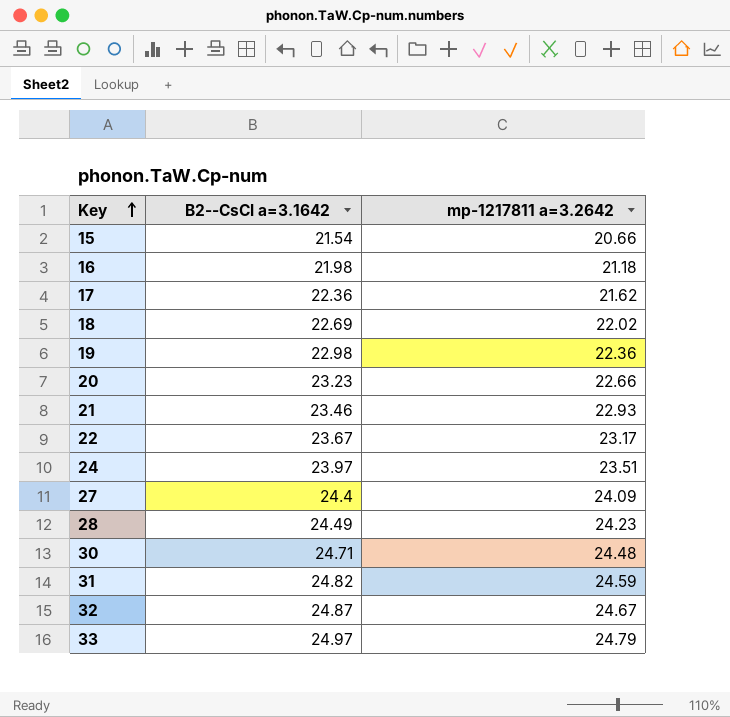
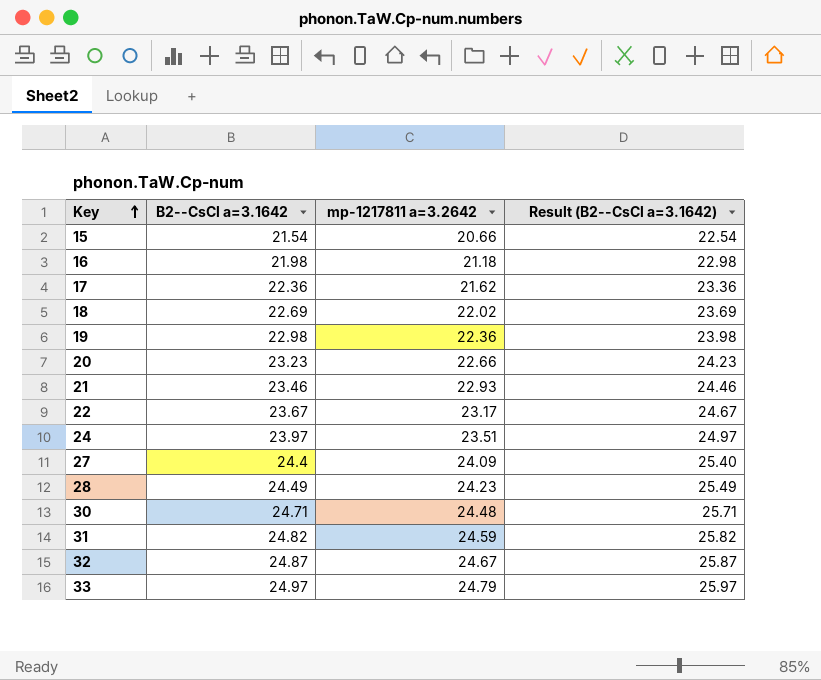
column Result (B2--CsCl a=3.1642) | formula: none -> [B2--CsCl a=3.1642] + 1

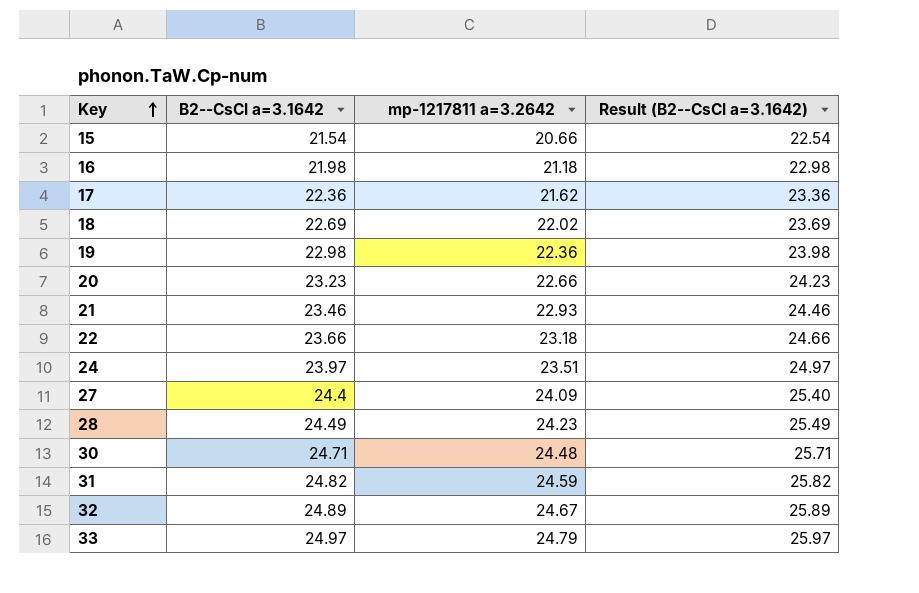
22 | B2--CsCl a=3.1642: 23.67 -> 23.66
22 | mp-1217811 a=3.2642: 23.17 -> 23.18
22 | Result (B2--CsCl a=3.1642): 24.67 -> 24.66
32 | B2--CsCl a=3.1642: 24.87 -> 24.89
32 | Result (B2--CsCl a=3.1642): 25.87 -> 25.89

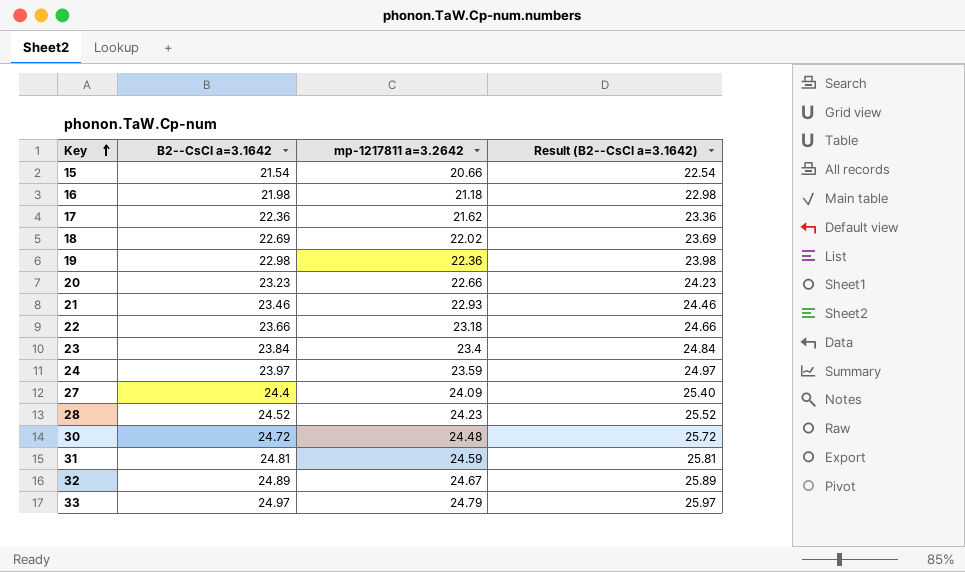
row 23: none -> 23.84 | 23.4 | 24.84
24 | mp-1217811 a=3.2642: 23.51 -> 23.59
28 | B2--CsCl a=3.1642: 24.49 -> 24.52
28 | Result (B2--CsCl a=3.1642): 25.49 -> 25.52
30 | B2--CsCl a=3.1642: 24.71 -> 24.72
30 | Result (B2--CsCl a=3.1642): 25.71 -> 25.72
31 | B2--CsCl a=3.1642: 24.82 -> 24.81
31 | Result (B2--CsCl a=3.1642): 25.82 -> 25.81

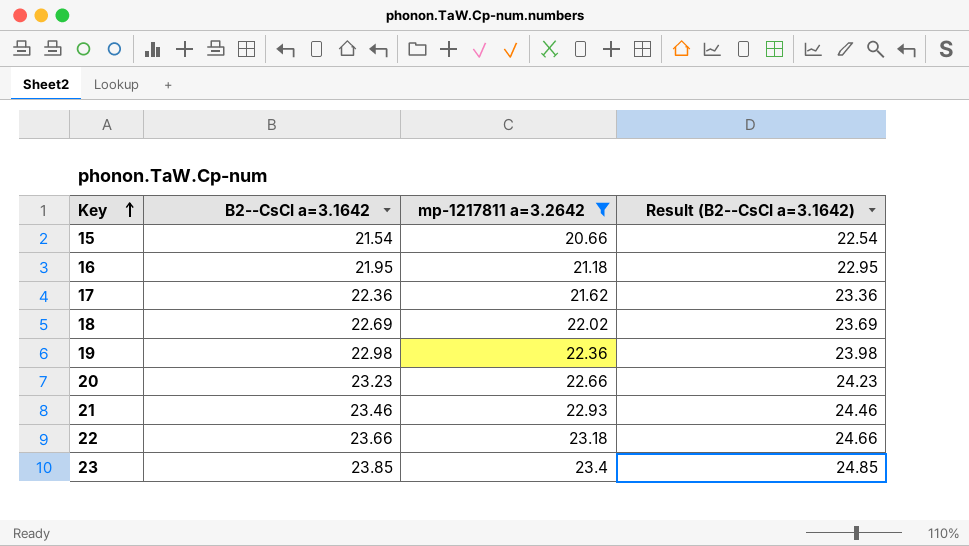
filter: none -> mp-1217811 a=3.2642 <= 23.4
16 | B2--CsCl a=3.1642: 21.98 -> 21.95
16 | Result (B2--CsCl a=3.1642): 22.98 -> 22.95
23 | B2--CsCl a=3.1642: 23.84 -> 23.85
23 | Result (B2--CsCl a=3.1642): 24.84 -> 24.85

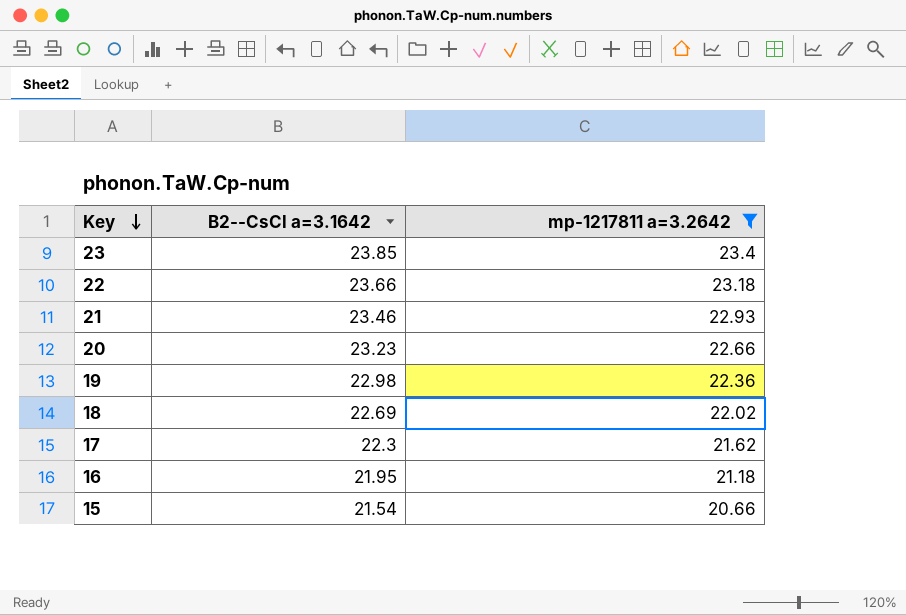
row order: Key ascending -> Key descending
column Result (B2--CsCl a=3.1642) | formula: [B2--CsCl a=3.1642] + 1 -> none
17 | B2--CsCl a=3.1642: 22.36 -> 22.3

